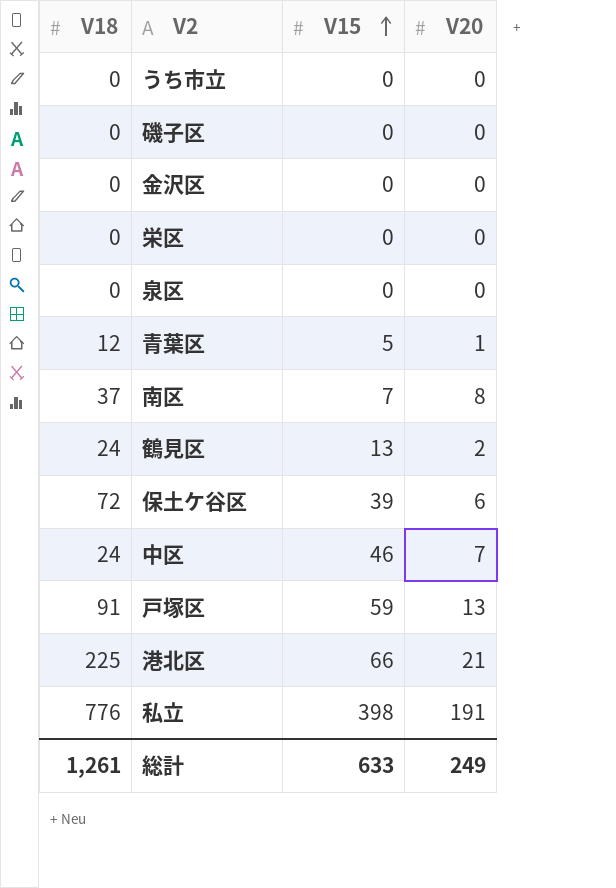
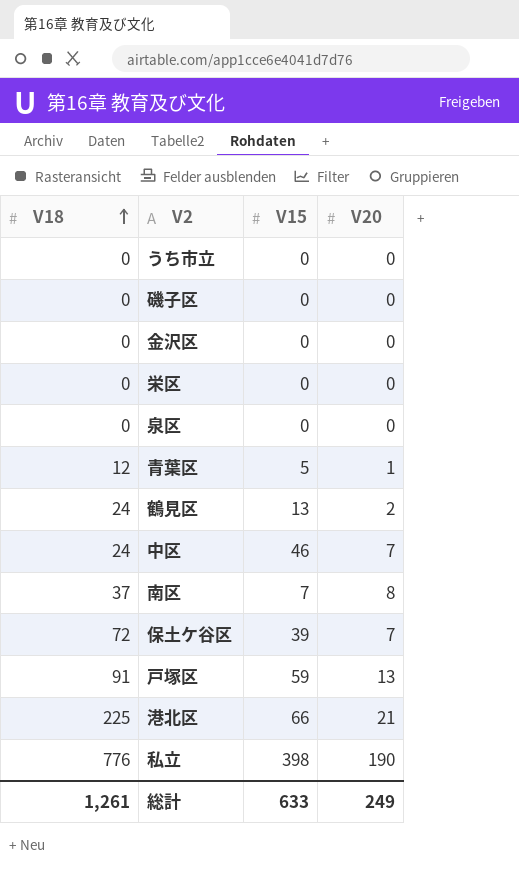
row order: V15 ascending -> V18 ascending
保土ケ谷区 | V20: 6 -> 7
私立 | V20: 191 -> 190

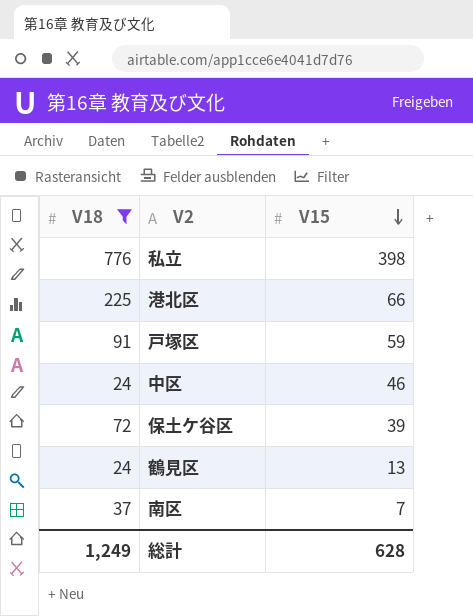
filter: none -> V18 >= 24
row order: V18 ascending -> V15 descending
column V20 | position: 4 -> none
総計 | V18: 1,261 -> 1,249
総計 | V15: 633 -> 628

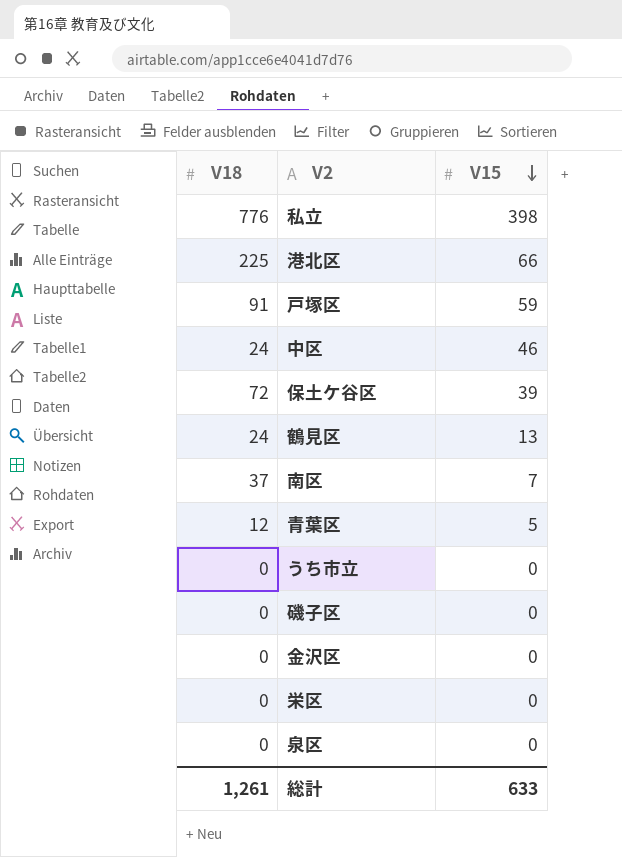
filter: V18 >= 24 -> none
総計 | V18: 1,249 -> 1,261
総計 | V15: 628 -> 633

